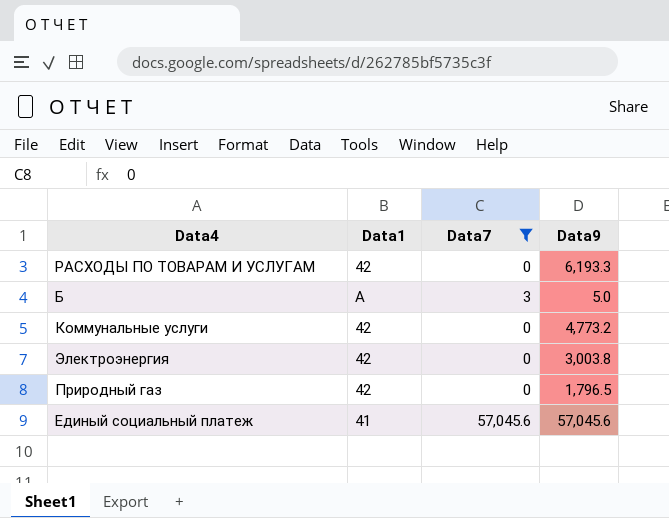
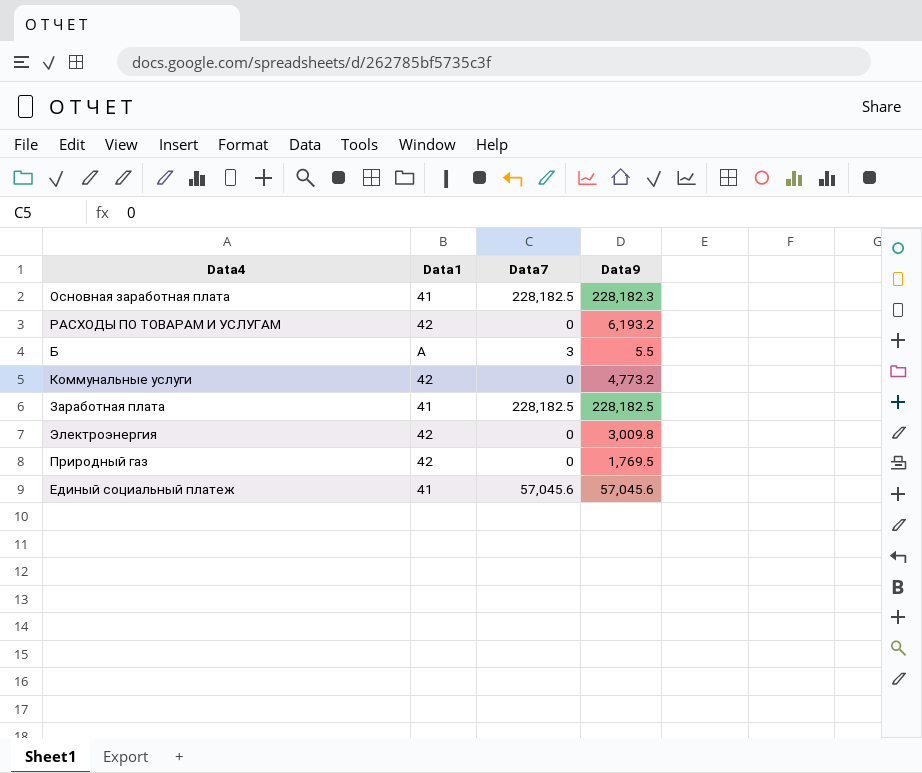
filter: Data7 != 228,182.5 -> none
РАСХОДЫ ПО ТОВАРАМ И УСЛУГАМ | Data9: 6,193.3 -> 6,193.2
Б | Data9: 5.0 -> 5.5
Электроэнергия | Data9: 3,003.8 -> 3,009.8
Природный газ | Data9: 1,796.5 -> 1,769.5

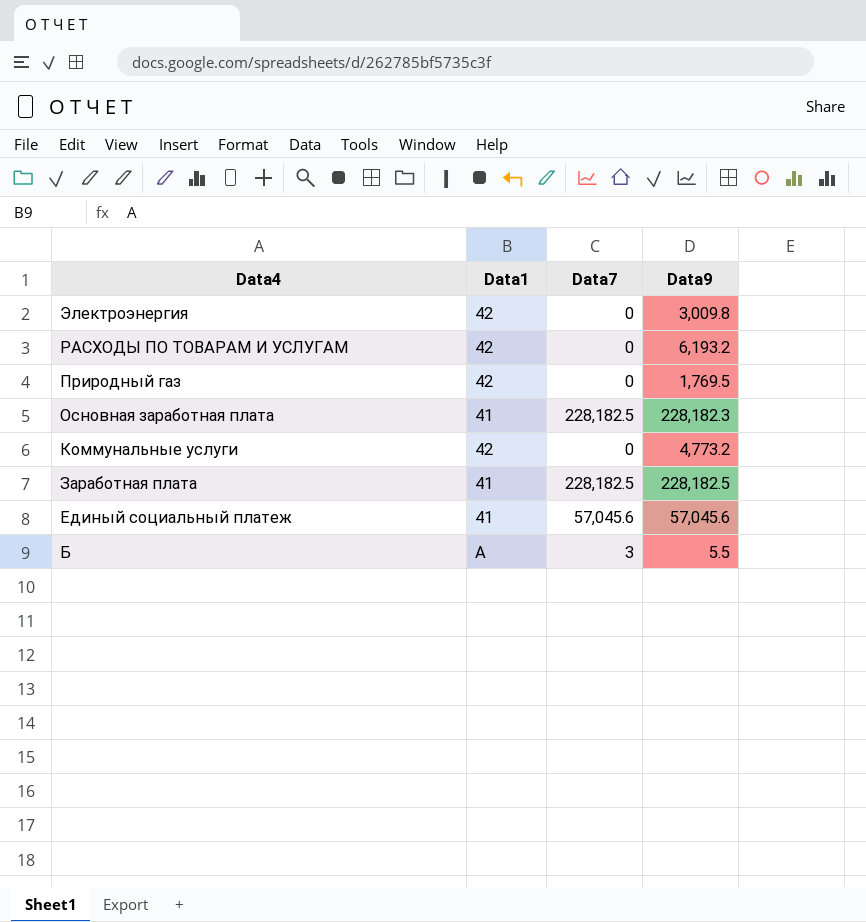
row order: none -> Data4 descending

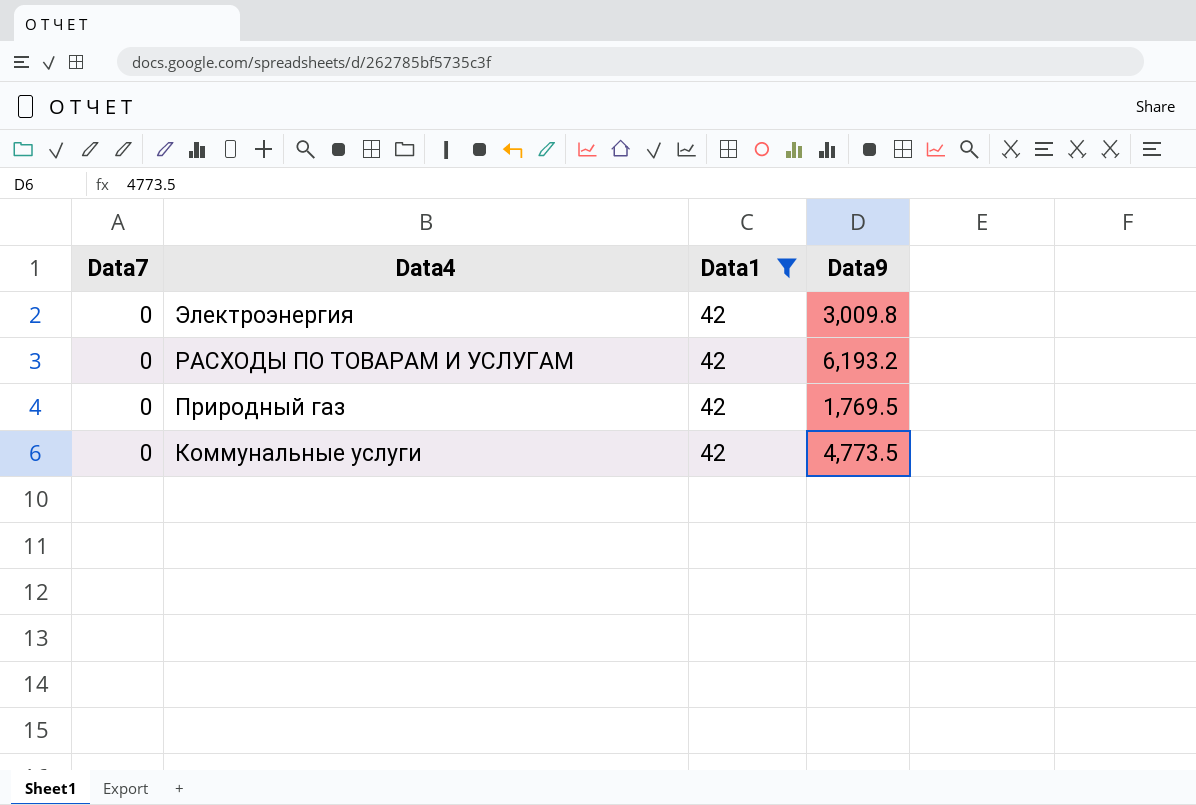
filter: none -> Data1 = 42
column Data7 | position: 3 -> 1
Коммунальные услуги | Data9: 4,773.2 -> 4,773.5

